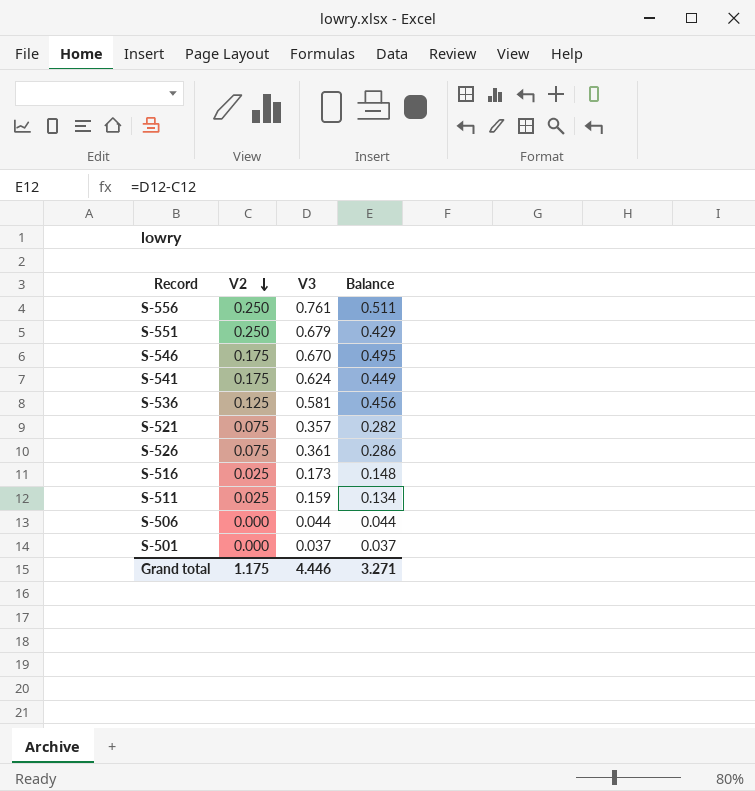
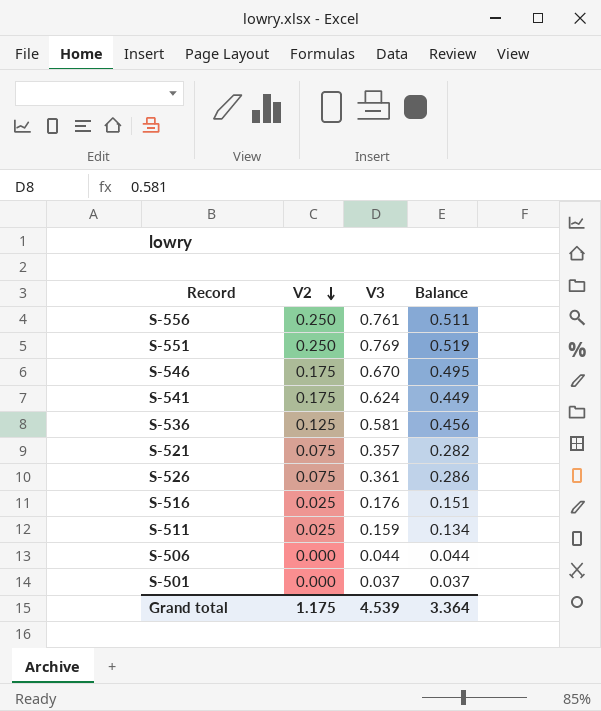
S-551 | V3: 0.679 -> 0.769
S-551 | Balance: 0.429 -> 0.519
S-516 | V3: 0.173 -> 0.176
S-516 | Balance: 0.148 -> 0.151
Grand total | V3: 4.446 -> 4.539
Grand total | Balance: 3.271 -> 3.364

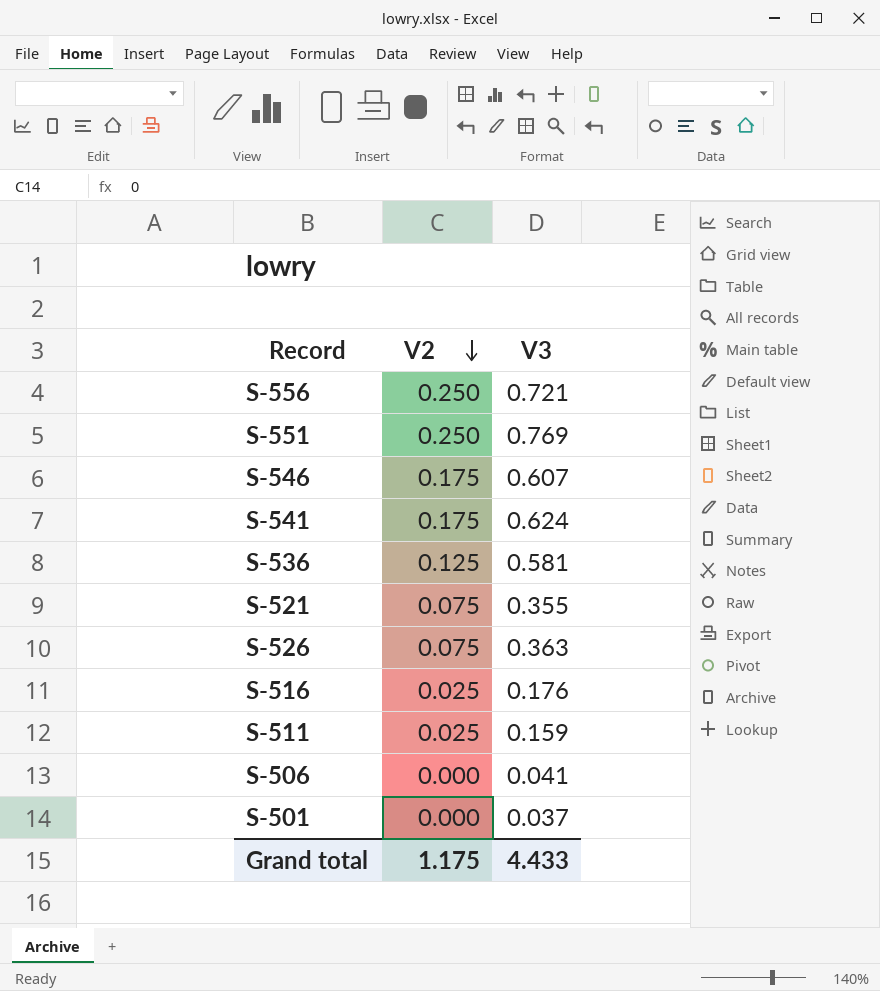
column Balance | formula: [V3] - [V2] -> none
S-556 | V3: 0.761 -> 0.721
S-546 | V3: 0.670 -> 0.607
S-521 | V3: 0.357 -> 0.355
S-526 | V3: 0.361 -> 0.363
S-506 | V3: 0.044 -> 0.041
Grand total | V3: 4.539 -> 4.433

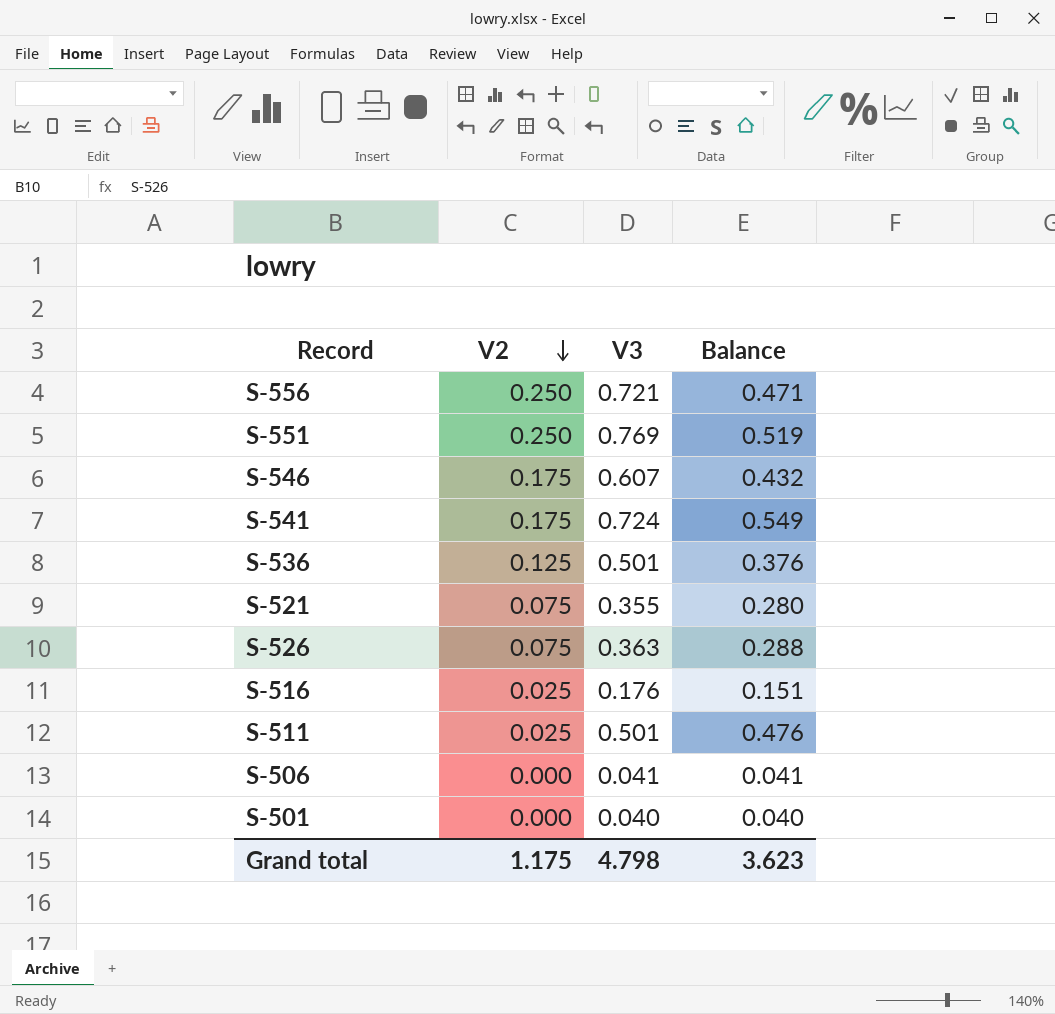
column Balance | formula: none -> [V3] - [V2]
S-541 | V3: 0.624 -> 0.724
S-536 | V3: 0.581 -> 0.501
S-511 | V3: 0.159 -> 0.501
S-501 | V3: 0.037 -> 0.040
Grand total | V3: 4.433 -> 4.798

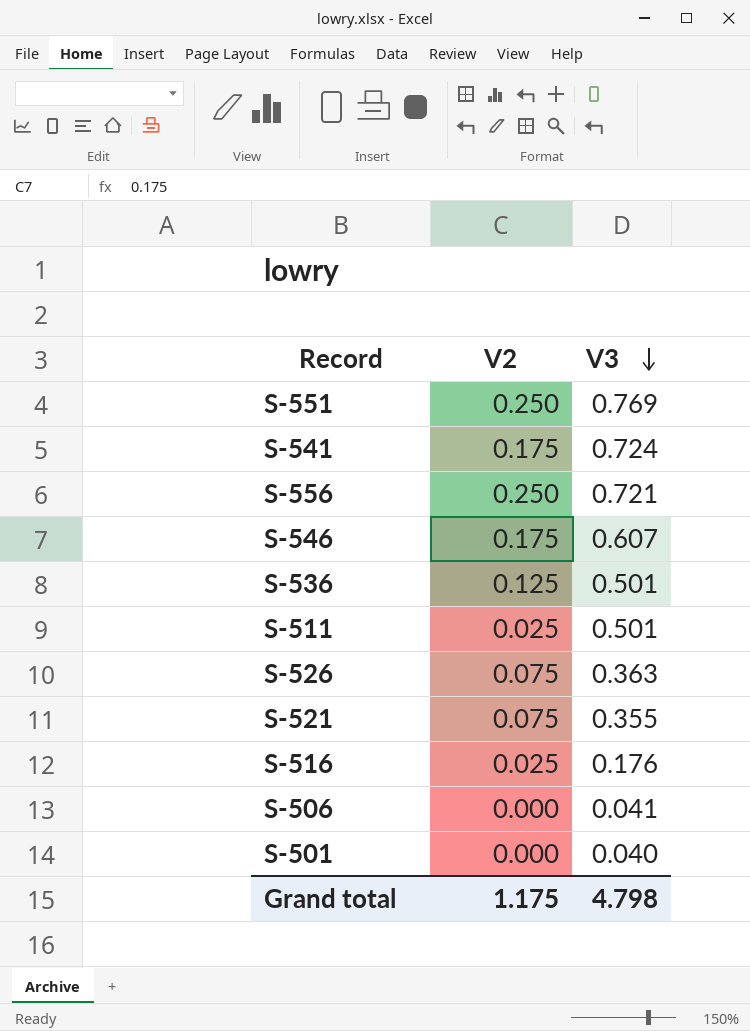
row order: V2 descending -> V3 descending
column Balance | formula: [V3] - [V2] -> none

